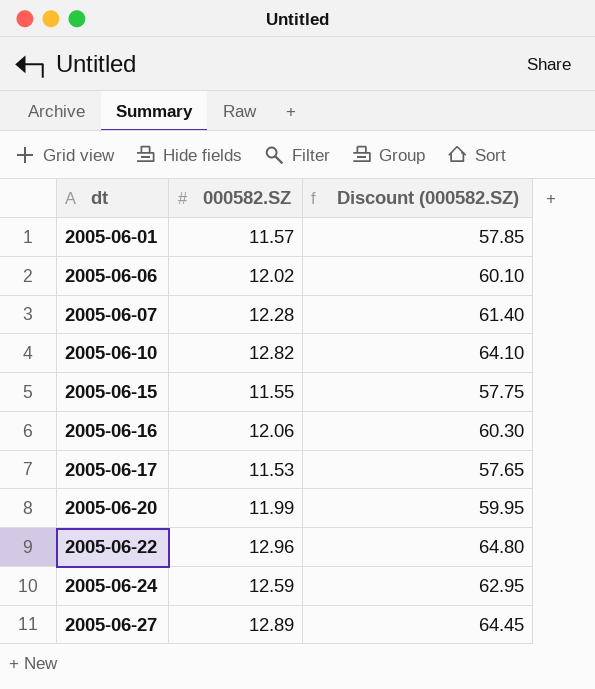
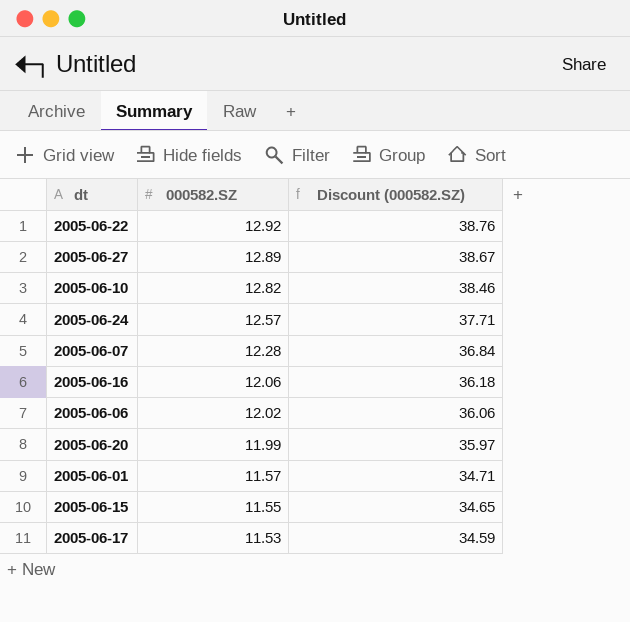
row order: dt ascending -> 000582.SZ descending
column Discount (000582.SZ) | formula: [000582.SZ] * 5 -> [000582.SZ] * 3
2005-06-22 | 000582.SZ: 12.96 -> 12.92
2005-06-24 | 000582.SZ: 12.59 -> 12.57

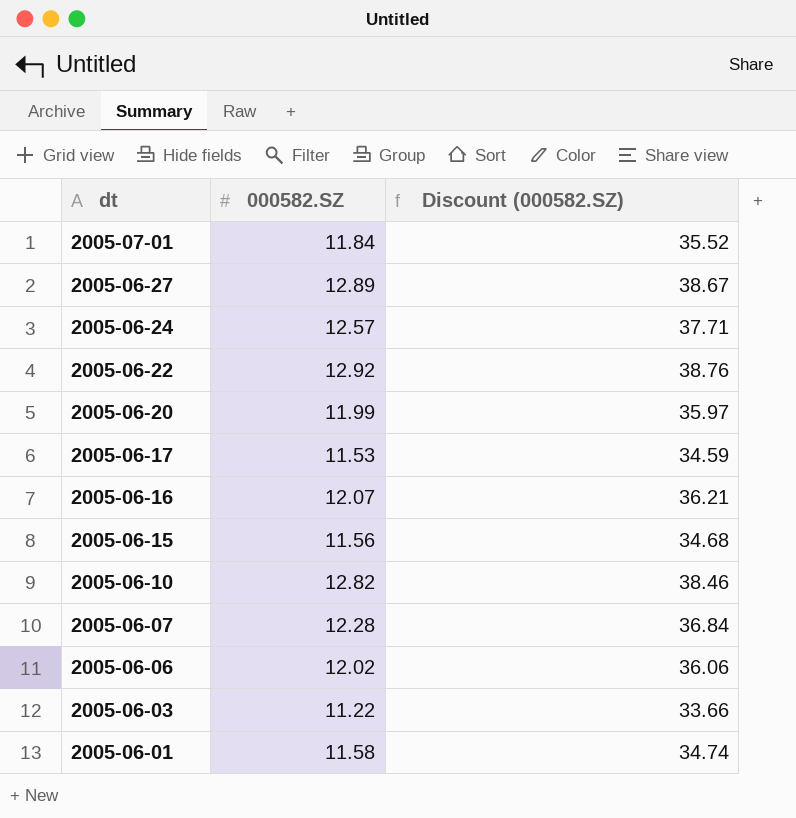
row order: 000582.SZ descending -> dt descending
row 2005-07-01: none -> 11.84 | 35.52
2005-06-16 | 000582.SZ: 12.06 -> 12.07
2005-06-16 | Discount (000582.SZ): 36.18 -> 36.21
2005-06-15 | 000582.SZ: 11.55 -> 11.56
2005-06-15 | Discount (000582.SZ): 34.65 -> 34.68
row 2005-06-03: none -> 11.22 | 33.66
2005-06-01 | 000582.SZ: 11.57 -> 11.58
2005-06-01 | Discount (000582.SZ): 34.71 -> 34.74

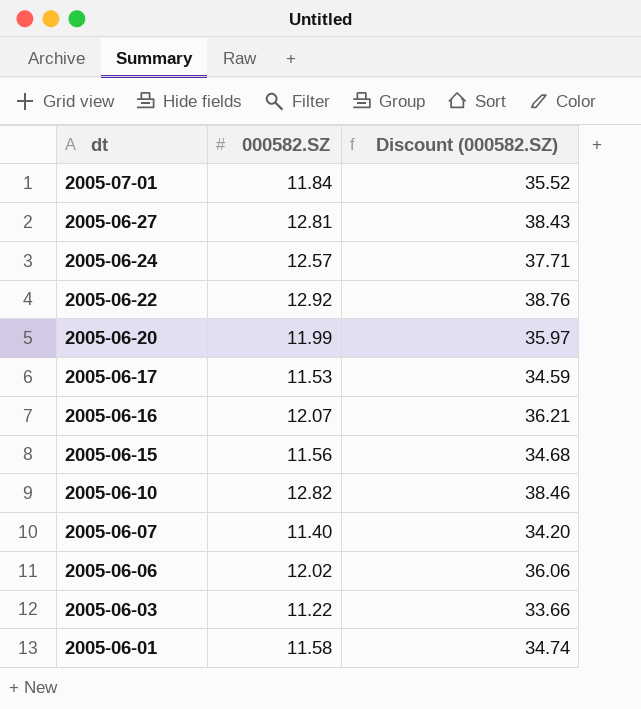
2005-06-27 | 000582.SZ: 12.89 -> 12.81
2005-06-27 | Discount (000582.SZ): 38.67 -> 38.43
2005-06-07 | 000582.SZ: 12.28 -> 11.40
2005-06-07 | Discount (000582.SZ): 36.84 -> 34.20

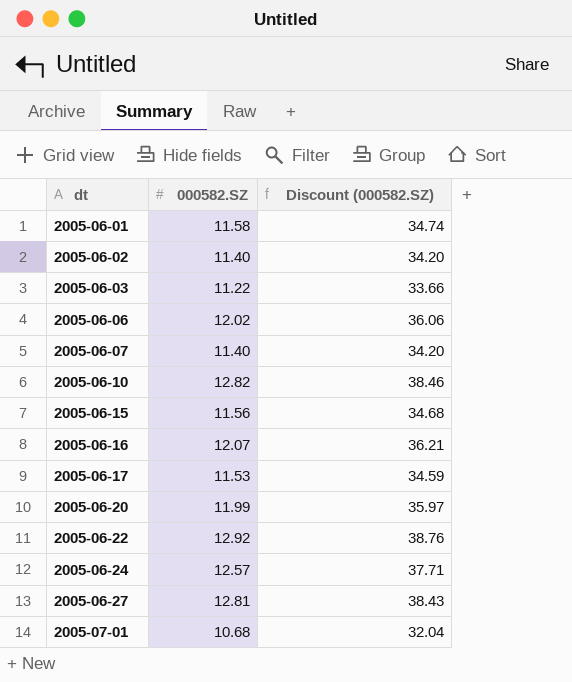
row order: dt descending -> dt ascending
row 2005-06-02: none -> 11.40 | 34.20
2005-07-01 | 000582.SZ: 11.84 -> 10.68
2005-07-01 | Discount (000582.SZ): 35.52 -> 32.04

